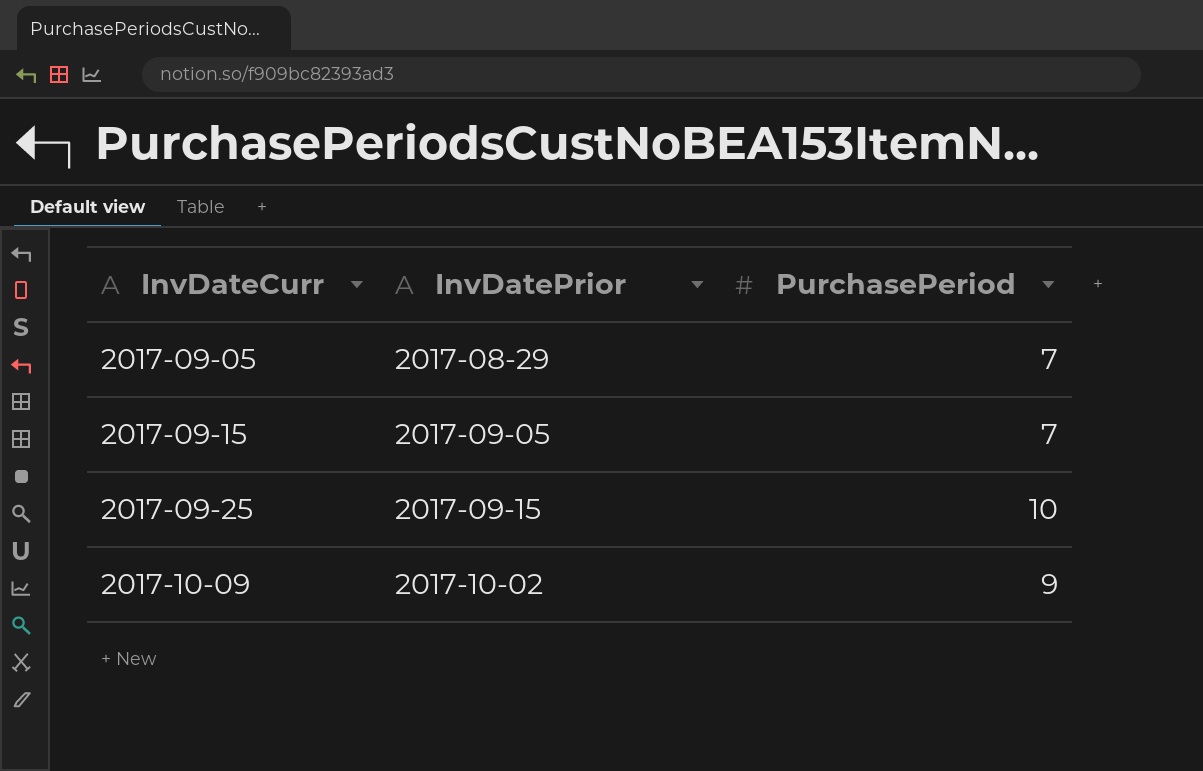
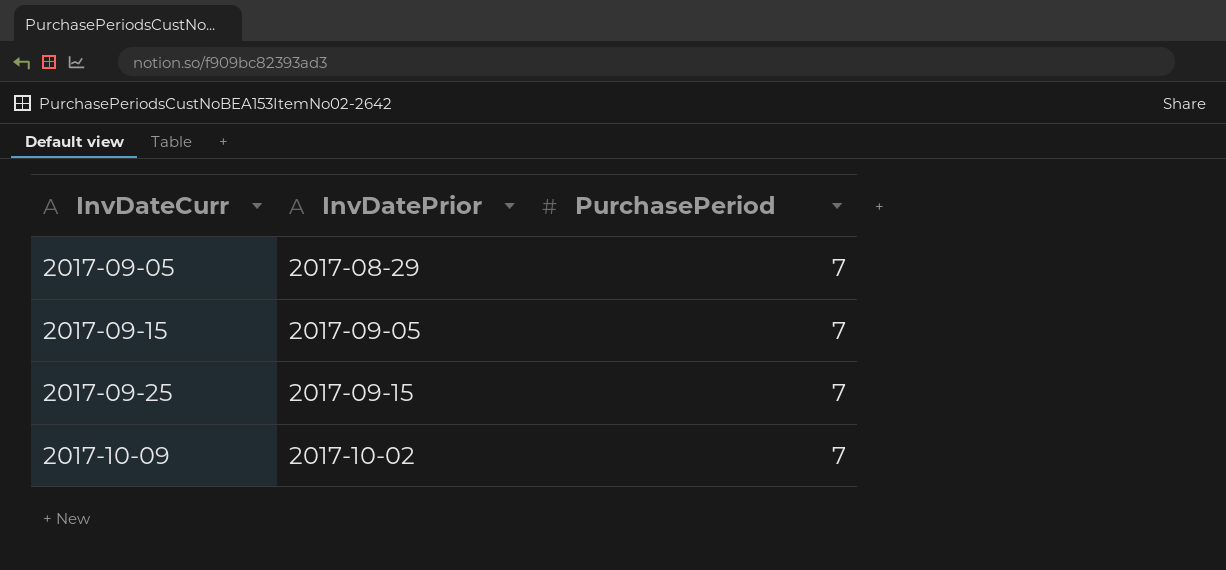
2017-09-25 | PurchasePeriod: 10 -> 7
2017-10-09 | PurchasePeriod: 9 -> 7

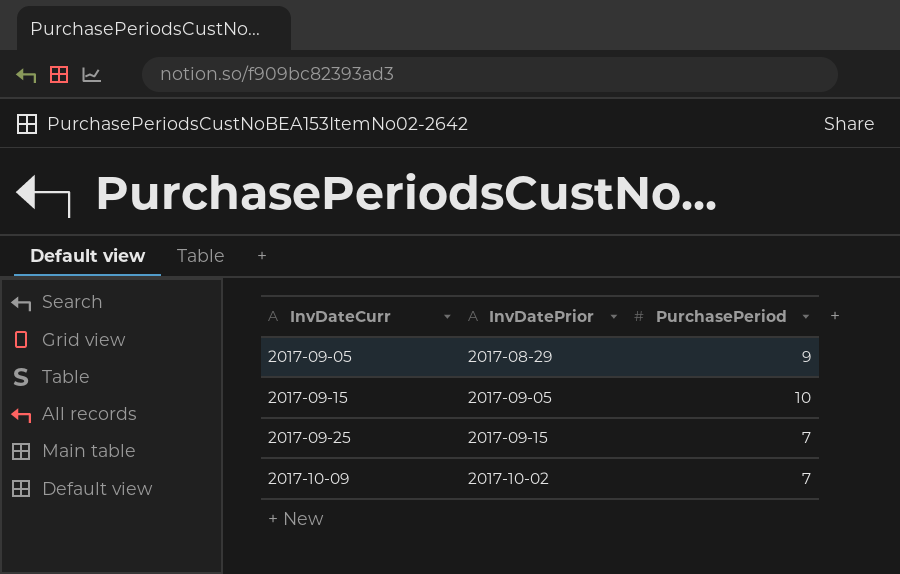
2017-09-05 | PurchasePeriod: 7 -> 9
2017-09-15 | PurchasePeriod: 7 -> 10

